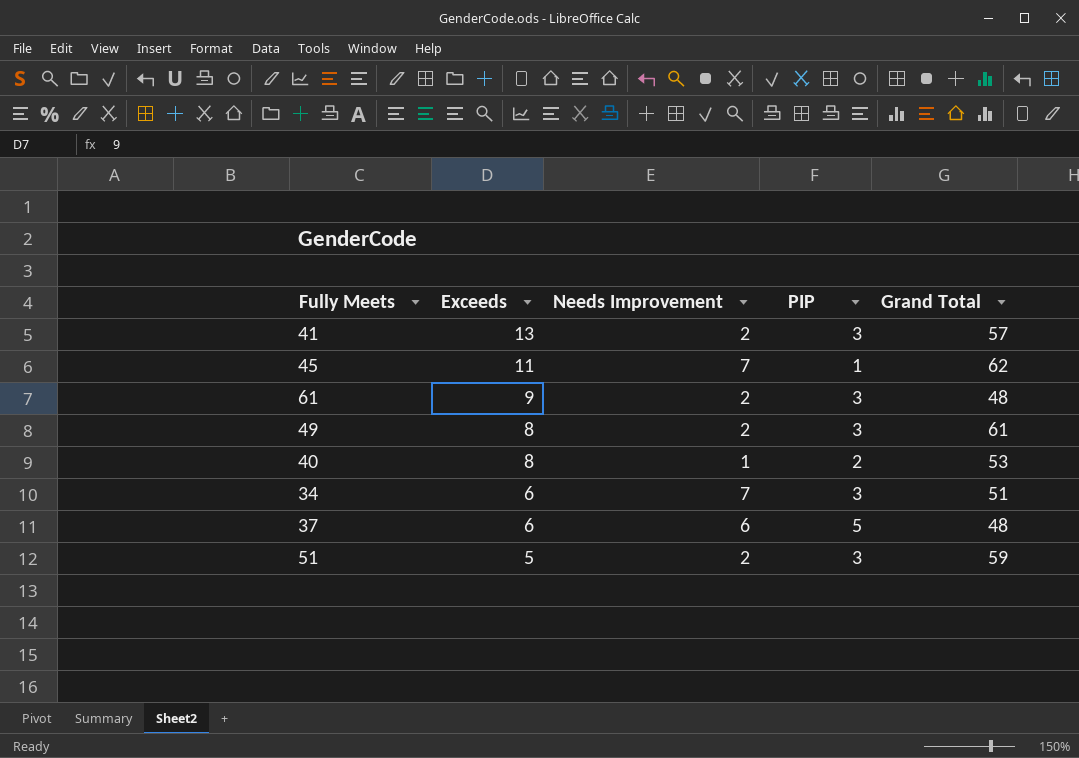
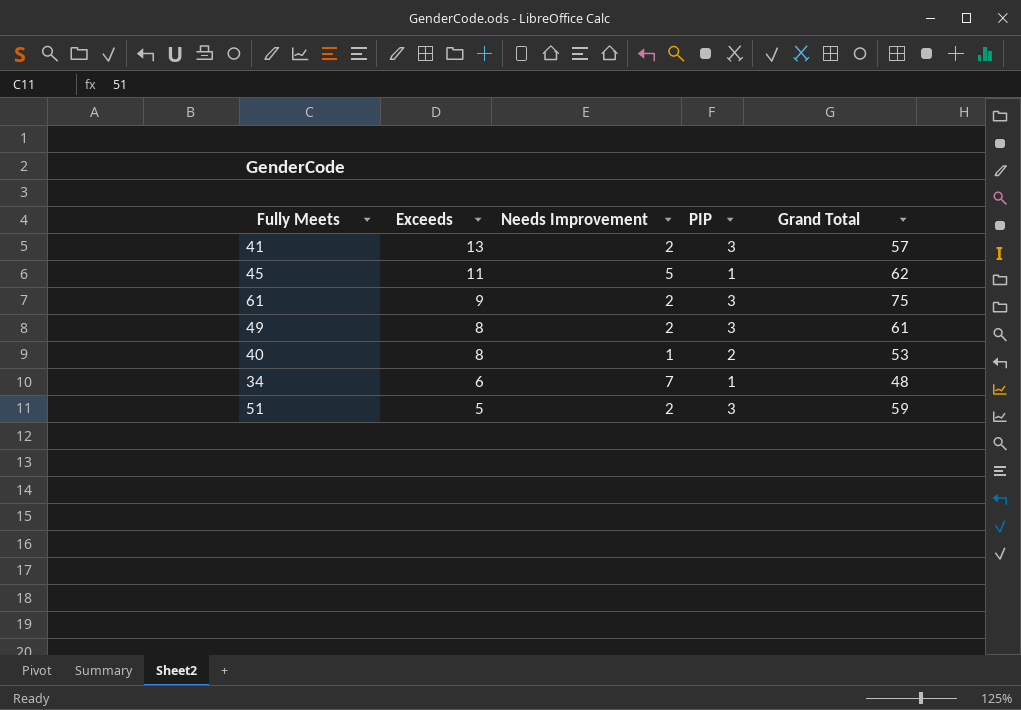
row 37: 6 | 6 | 5 | 48 -> none
45 | Needs Improvement: 7 -> 5
61 | Grand Total: 48 -> 75
34 | PIP: 3 -> 1
34 | Grand Total: 51 -> 48

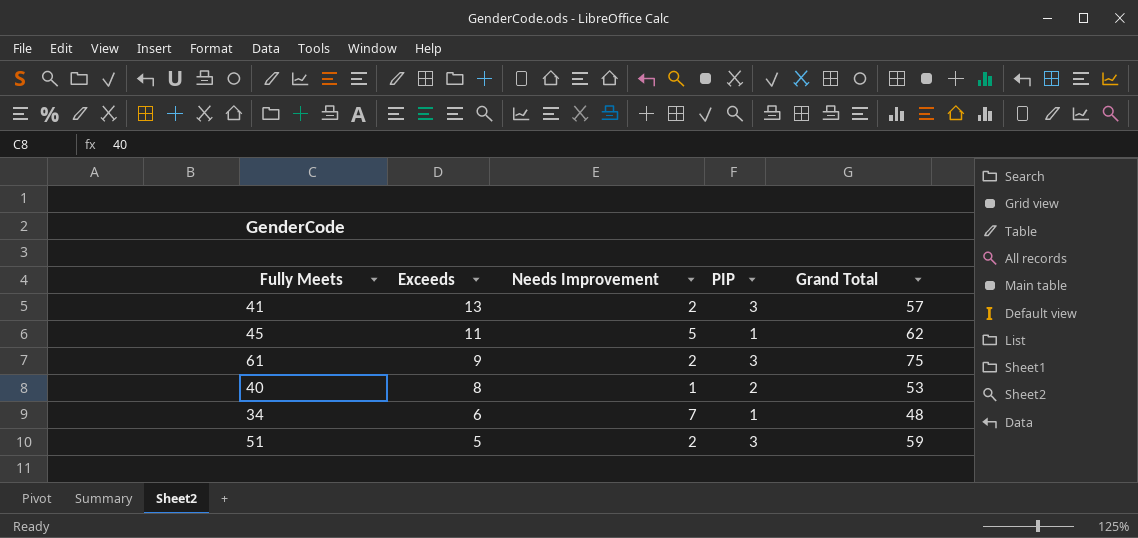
row 49: 8 | 2 | 3 | 61 -> none

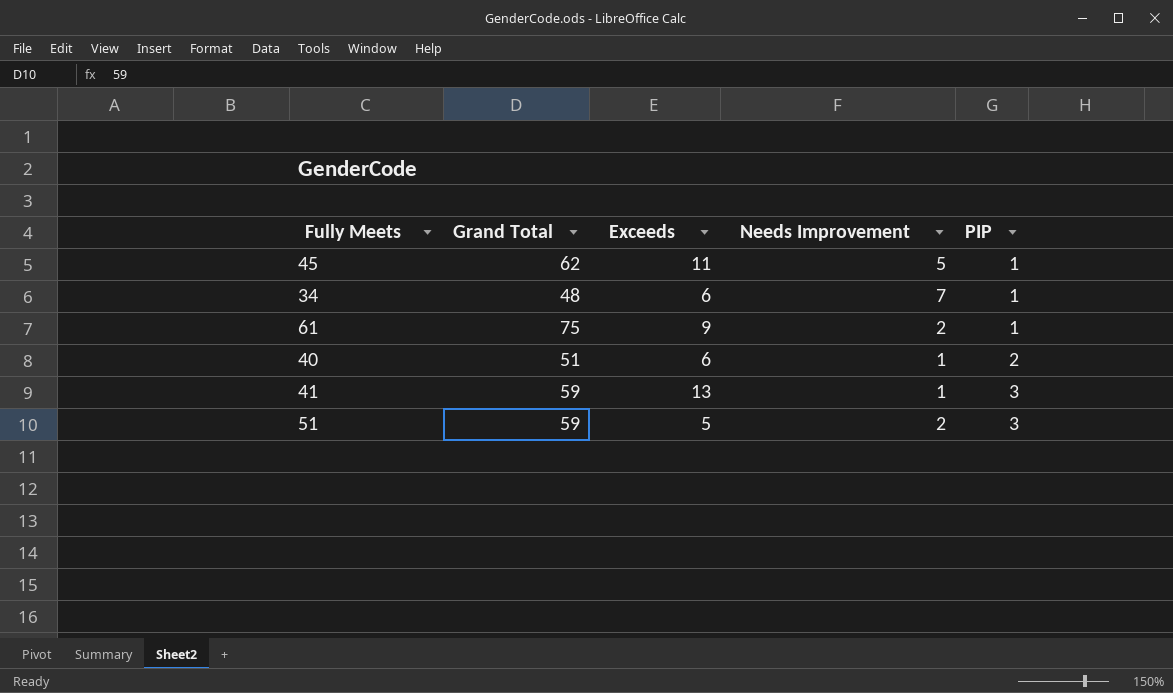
row order: Exceeds descending -> PIP ascending
column Grand Total | position: 5 -> 2
61 | PIP: 3 -> 1
40 | Grand Total: 53 -> 51
40 | Exceeds: 8 -> 6
41 | Grand Total: 57 -> 59
41 | Needs Improvement: 2 -> 1

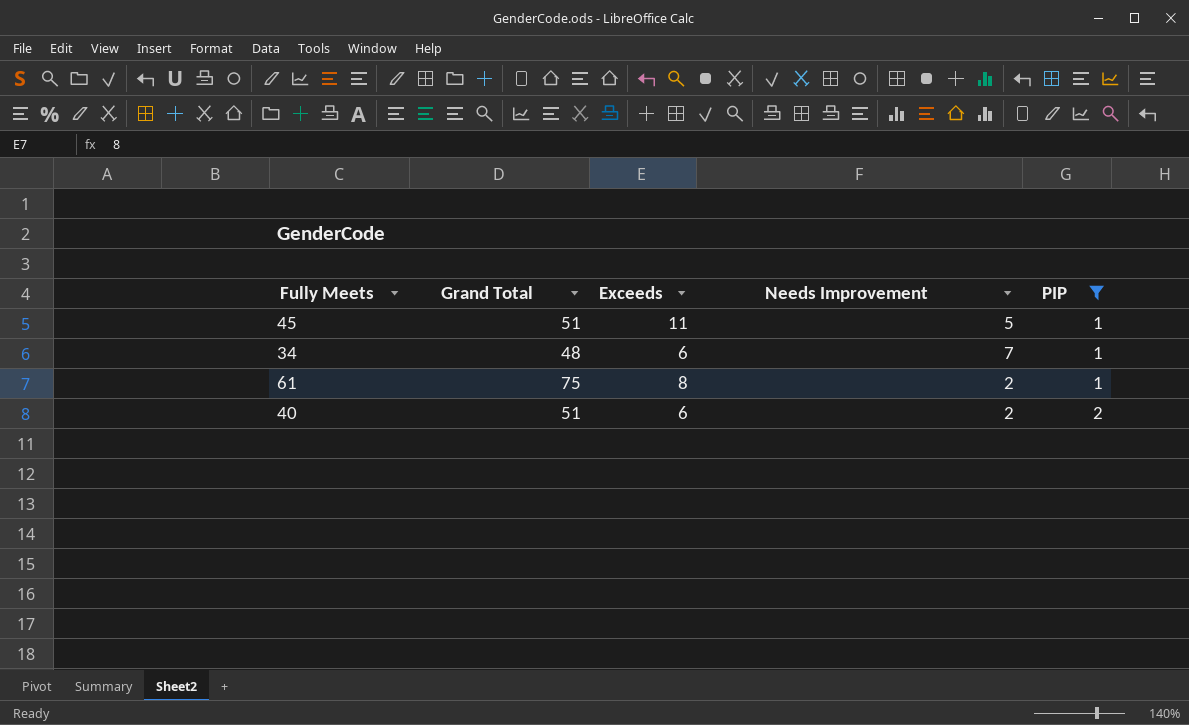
filter: none -> PIP != 3
45 | Grand Total: 62 -> 51
61 | Exceeds: 9 -> 8
40 | Needs Improvement: 1 -> 2

